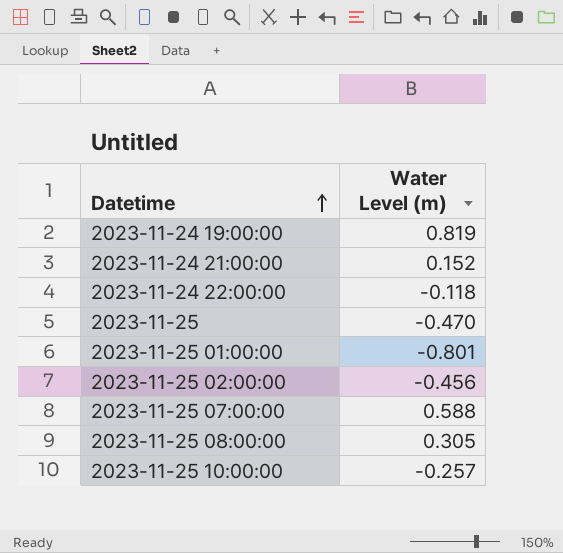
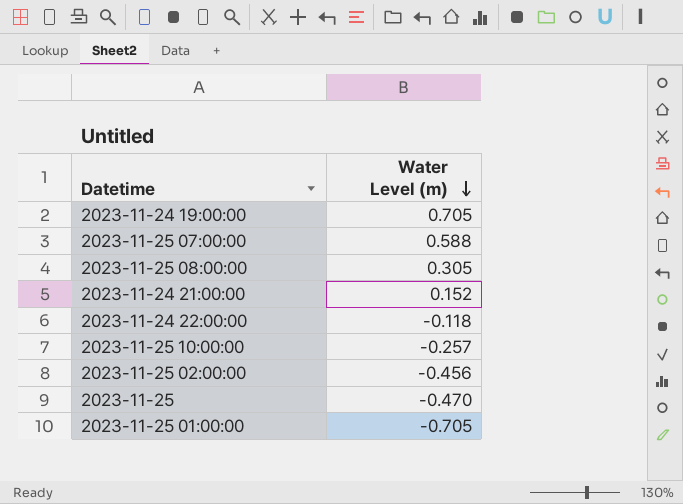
row order: Datetime ascending -> Water Level (m) descending
2023-11-24 19:00:00 | Water Level (m): 0.819 -> 0.705
2023-11-25 01:00:00 | Water Level (m): -0.801 -> -0.705

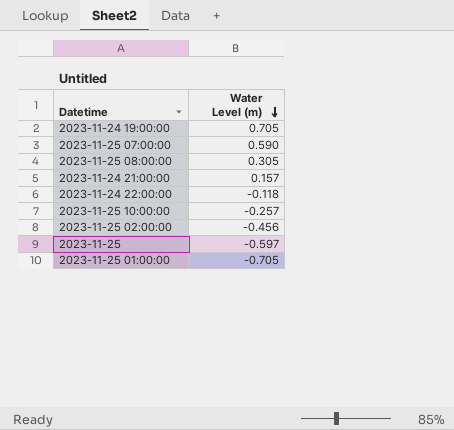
2023-11-25 07:00:00 | Water Level (m): 0.588 -> 0.590
2023-11-24 21:00:00 | Water Level (m): 0.152 -> 0.157
2023-11-25 | Water Level (m): -0.470 -> -0.597

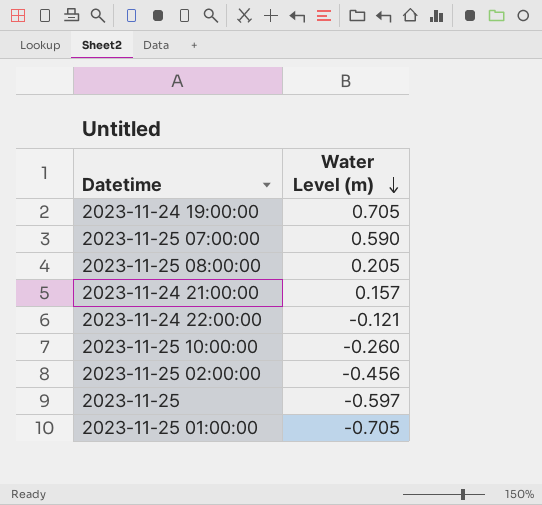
2023-11-25 08:00:00 | Water Level (m): 0.305 -> 0.205
2023-11-24 22:00:00 | Water Level (m): -0.118 -> -0.121
2023-11-25 10:00:00 | Water Level (m): -0.257 -> -0.260

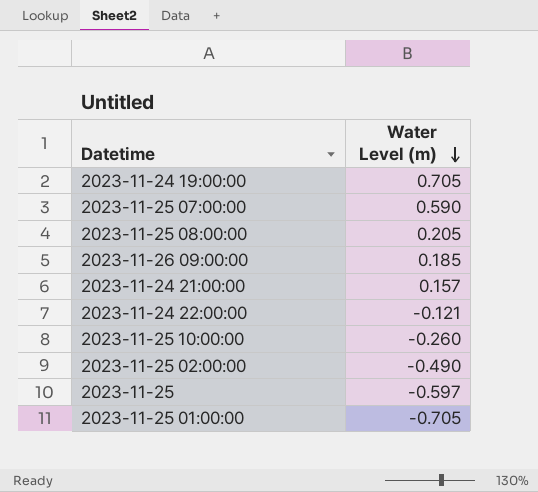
row 2023-11-26 09:00:00: none -> 0.185
2023-11-25 02:00:00 | Water Level (m): -0.456 -> -0.490

